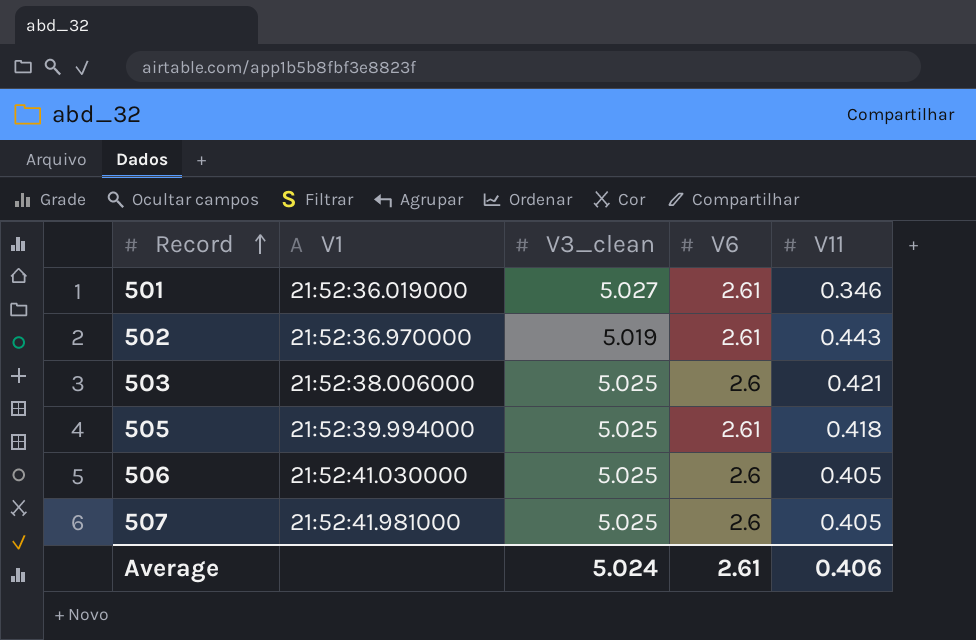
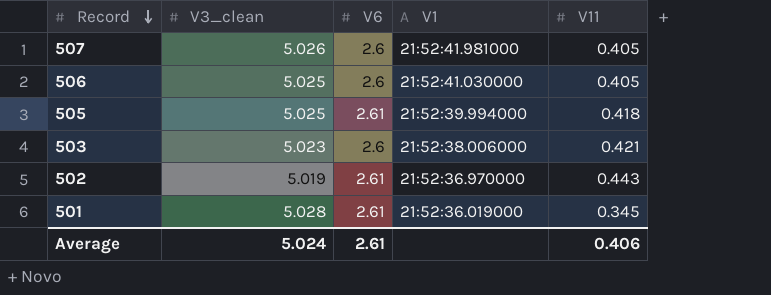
row order: Record ascending -> Record descending
column V1 | position: 2 -> 4
507 | V3_clean: 5.025 -> 5.026
503 | V3_clean: 5.025 -> 5.023
501 | V3_clean: 5.027 -> 5.028
501 | V11: 0.346 -> 0.345

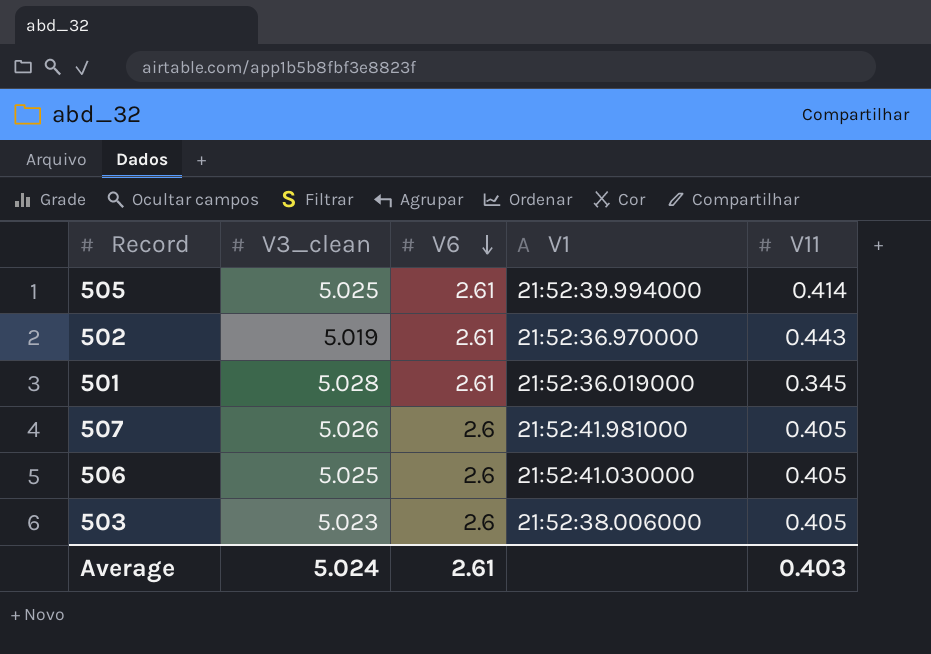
row order: Record descending -> V6 descending
505 | V11: 0.418 -> 0.414
503 | V11: 0.421 -> 0.405
Average | V11: 0.406 -> 0.403

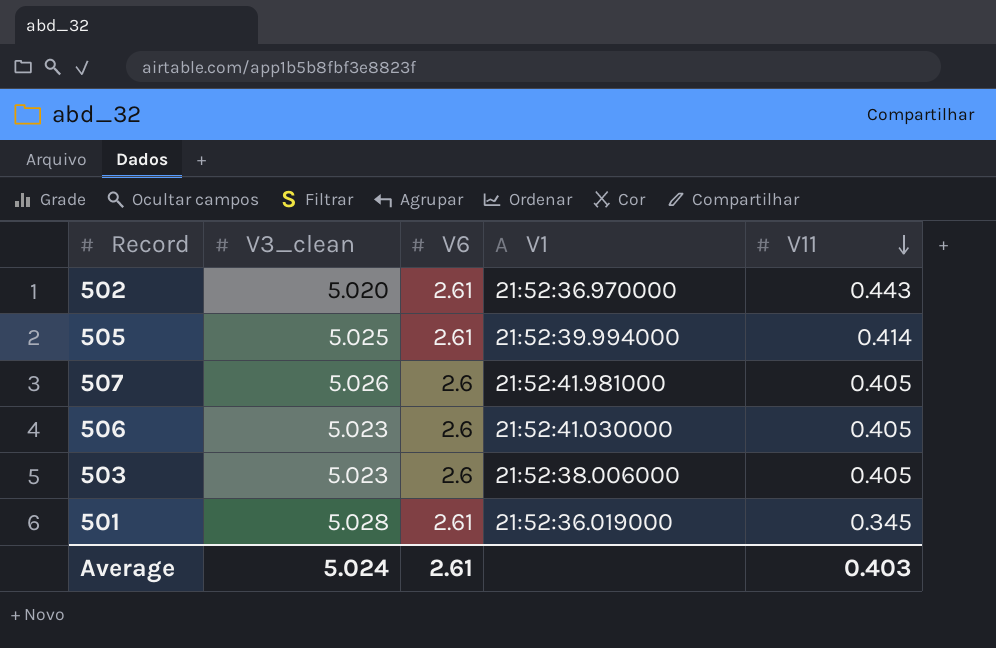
row order: V6 descending -> V11 descending
502 | V3_clean: 5.019 -> 5.020
506 | V3_clean: 5.025 -> 5.023

